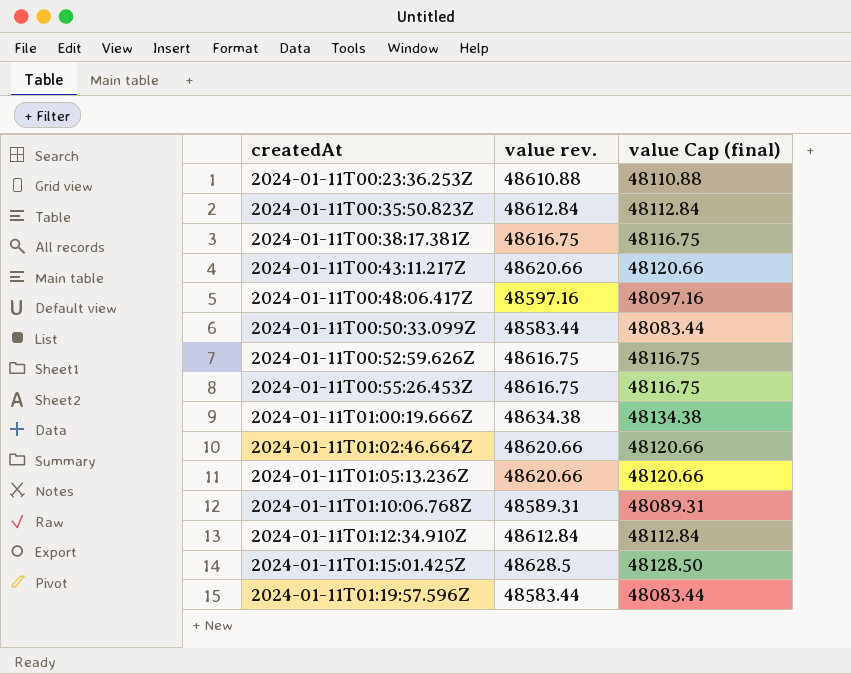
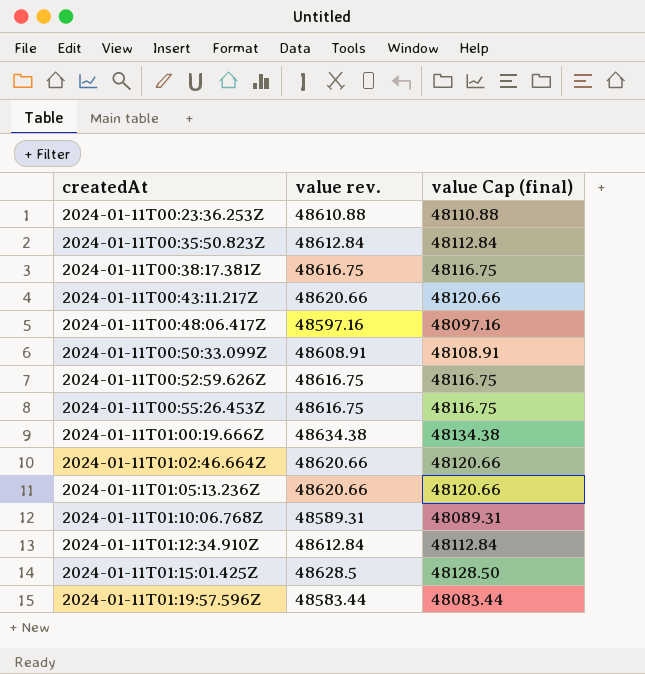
2024-01-11T00:50:33.099Z | value rev.: 48583.44 -> 48608.91
2024-01-11T00:50:33.099Z | value Cap (final): 48083.44 -> 48108.91

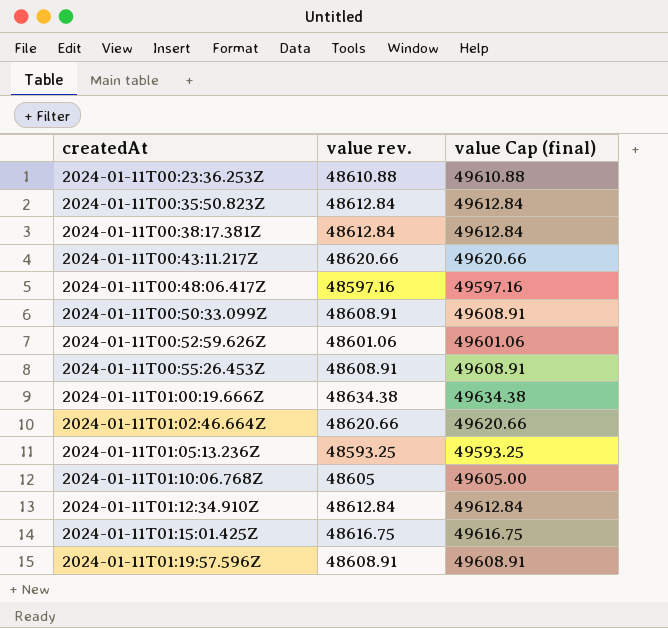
column value Cap (final) | formula: [value rev.] - 500 -> [value rev.] + 1000
2024-01-11T00:38:17.381Z | value rev.: 48616.75 -> 48612.84
2024-01-11T00:52:59.626Z | value rev.: 48616.75 -> 48601.06
2024-01-11T00:55:26.453Z | value rev.: 48616.75 -> 48608.91
2024-01-11T01:05:13.236Z | value rev.: 48620.66 -> 48593.25
2024-01-11T01:10:06.768Z | value rev.: 48589.31 -> 48605
2024-01-11T01:15:01.425Z | value rev.: 48628.5 -> 48616.75
2024-01-11T01:19:57.596Z | value rev.: 48583.44 -> 48608.91

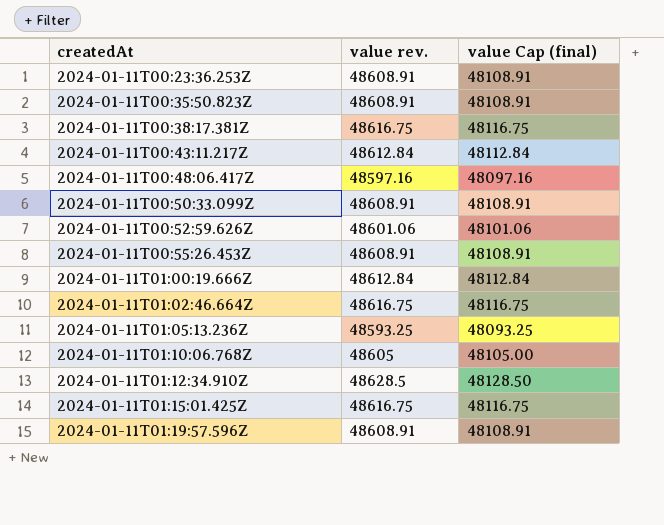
column value Cap (final) | formula: [value rev.] + 1000 -> [value rev.] - 500
2024-01-11T00:23:36.253Z | value rev.: 48610.88 -> 48608.91
2024-01-11T00:35:50.823Z | value rev.: 48612.84 -> 48608.91
2024-01-11T00:38:17.381Z | value rev.: 48612.84 -> 48616.75
2024-01-11T00:43:11.217Z | value rev.: 48620.66 -> 48612.84
2024-01-11T01:00:19.666Z | value rev.: 48634.38 -> 48612.84
2024-01-11T01:02:46.664Z | value rev.: 48620.66 -> 48616.75
2024-01-11T01:12:34.910Z | value rev.: 48612.84 -> 48628.5

